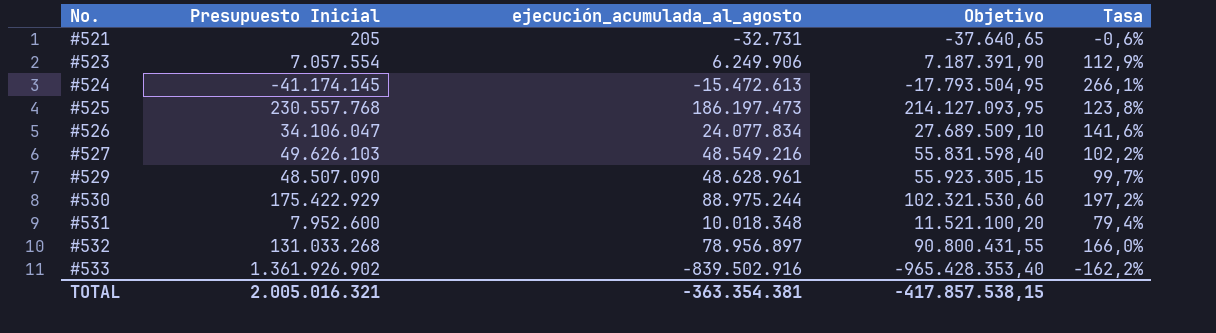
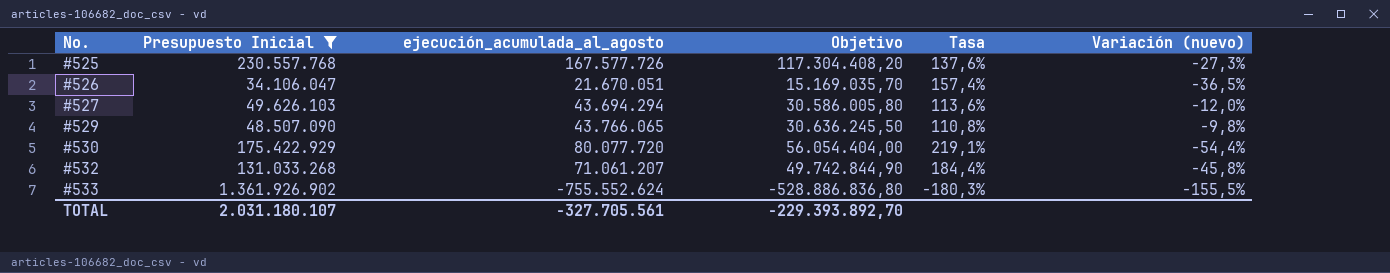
filter: none -> Presupuesto Inicial >= 34.106.047
column Objetivo | formula: [ejecución_acumulada_al_agosto] * 1,15 -> [ejecución_acumulada_al_agosto] * 0,7
column Variación (nuevo) | formula: none -> ([ejecución_acumulada_al_agosto] - [Presupuesto Inicial]) / [Presupuesto Inicial]
#525 | ejecución_acumulada_al_agosto: 186.197.473 -> 167.577.726
#525 | Tasa: 123,8% -> 137,6%
#526 | ejecución_acumulada_al_agosto: 24.077.834 -> 21.670.051
#526 | Tasa: 141,6% -> 157,4%
#527 | ejecución_acumulada_al_agosto: 48.549.216 -> 43.694.294
#527 | Tasa: 102,2% -> 113,6%
#529 | ejecución_acumulada_al_agosto: 48.628.961 -> 43.766.065
#529 | Tasa: 99,7% -> 110,8%
#530 | ejecución_acumulada_al_agosto: 88.975.244 -> 80.077.720
#530 | Tasa: 197,2% -> 219,1%
#532 | ejecución_acumulada_al_agosto: 78.956.897 -> 71.061.207
#532 | Tasa: 166,0% -> 184,4%
#533 | ejecución_acumulada_al_agosto: -839.502.916 -> -755.552.624
#533 | Tasa: -162,2% -> -180,3%
TOTAL | Presupuesto Inicial: 2.005.016.321 -> 2.031.180.107
TOTAL | ejecución_acumulada_al_agosto: -363.354.381 -> -327.705.561
TOTAL | Objetivo: -417.857.538,15 -> -229.393.892,70

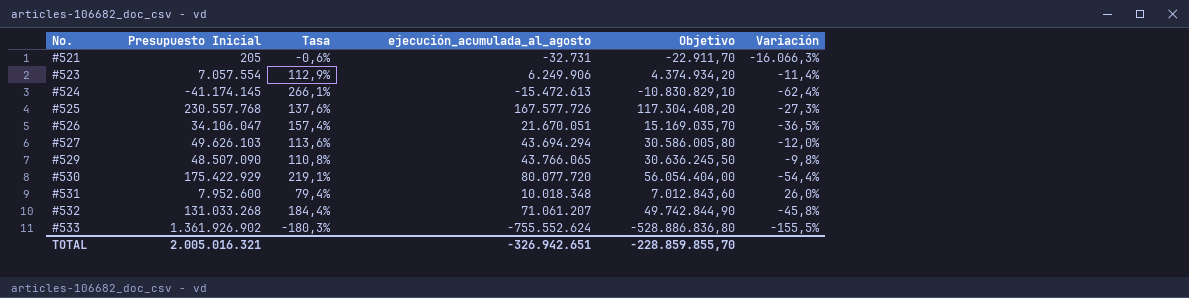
filter: Presupuesto Inicial >= 34.106.047 -> none
column Tasa | position: 5 -> 3
column name: Variación (nuevo) -> Variación
TOTAL | Presupuesto Inicial: 2.031.180.107 -> 2.005.016.321
TOTAL | ejecución_acumulada_al_agosto: -327.705.561 -> -326.942.651
TOTAL | Objetivo: -229.393.892,70 -> -228.859.855,70

